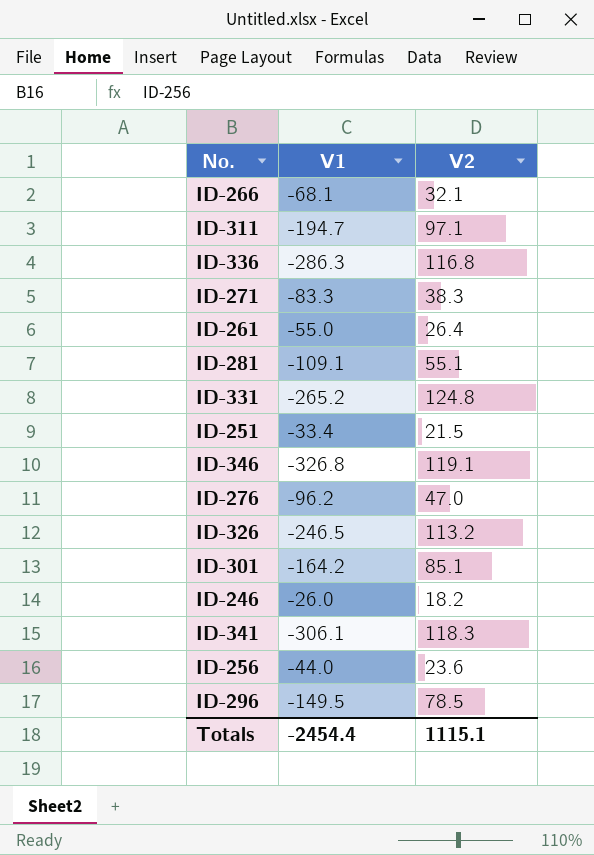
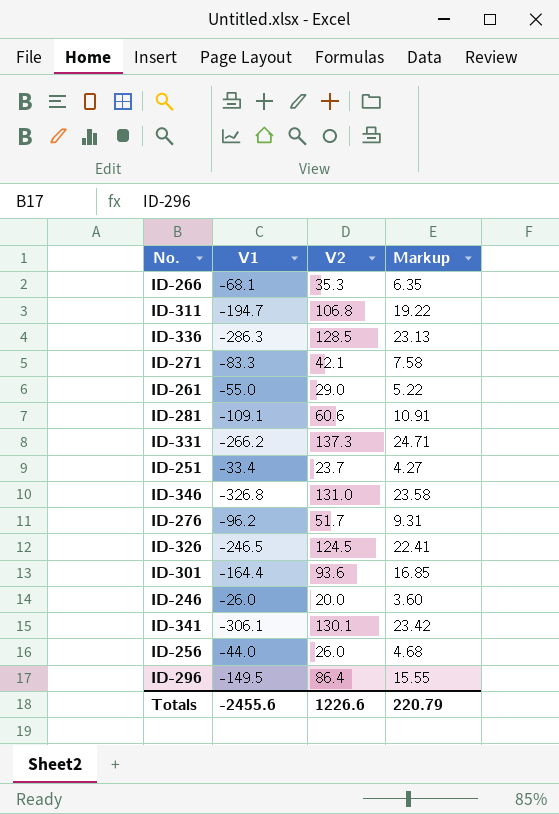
column Markup | formula: none -> [V2] * 0.18
ID-266 | V2: 32.1 -> 35.3
ID-311 | V2: 97.1 -> 106.8
ID-336 | V2: 116.8 -> 128.5
ID-271 | V2: 38.3 -> 42.1
ID-261 | V2: 26.4 -> 29.0
ID-281 | V2: 55.1 -> 60.6
ID-331 | V1: -265.2 -> -266.2
ID-331 | V2: 124.8 -> 137.3
ID-251 | V2: 21.5 -> 23.7
ID-346 | V2: 119.1 -> 131.0
ID-276 | V2: 47.0 -> 51.7
ID-326 | V2: 113.2 -> 124.5
ID-301 | V1: -164.2 -> -164.4
ID-301 | V2: 85.1 -> 93.6
ID-246 | V2: 18.2 -> 20.0
ID-341 | V2: 118.3 -> 130.1
ID-256 | V2: 23.6 -> 26.0
ID-296 | V2: 78.5 -> 86.4
Totals | V1: -2454.4 -> -2455.6
Totals | V2: 1115.1 -> 1226.6

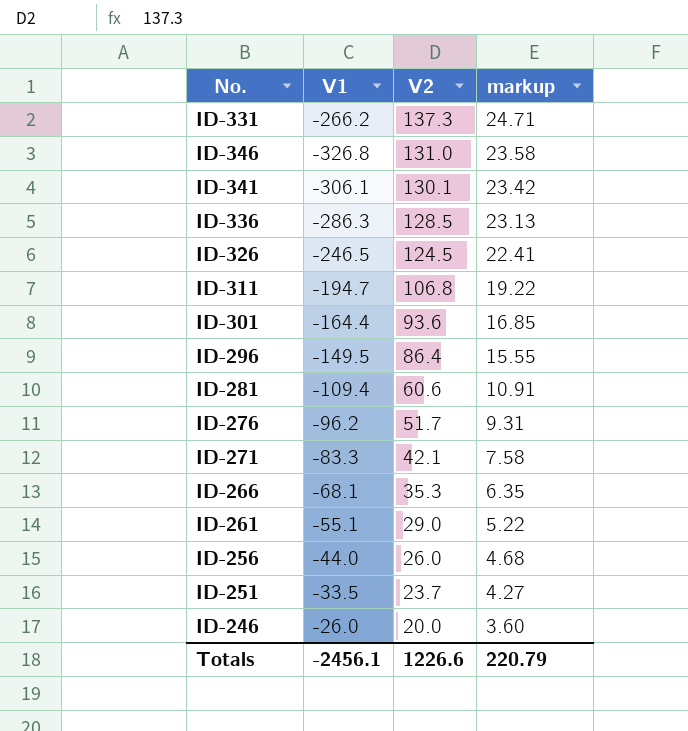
row order: none -> V2 descending
column name: Markup -> markup
ID-281 | V1: -109.1 -> -109.4
ID-261 | V1: -55.0 -> -55.1
ID-251 | V1: -33.4 -> -33.5
Totals | V1: -2455.6 -> -2456.1

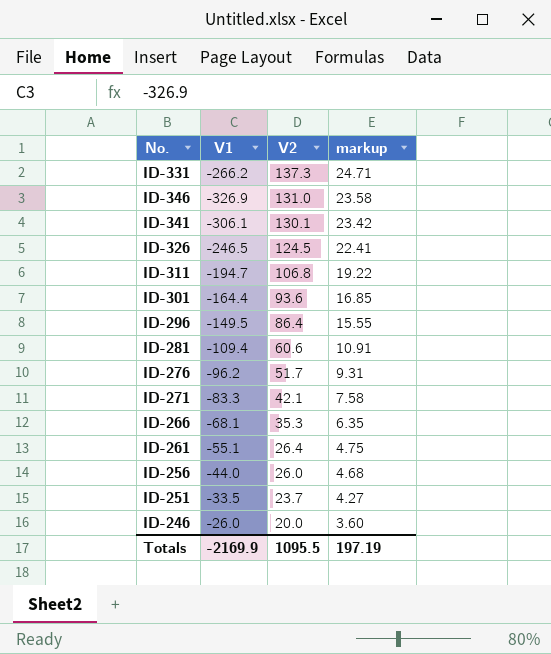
row ID-336: -286.3 | 128.5 | 23.13 -> none
ID-346 | V1: -326.8 -> -326.9
ID-261 | V2: 29.0 -> 26.4
ID-261 | markup: 5.22 -> 4.75
Totals | V1: -2456.1 -> -2169.9
Totals | V2: 1226.6 -> 1095.5
Totals | markup: 220.79 -> 197.19

